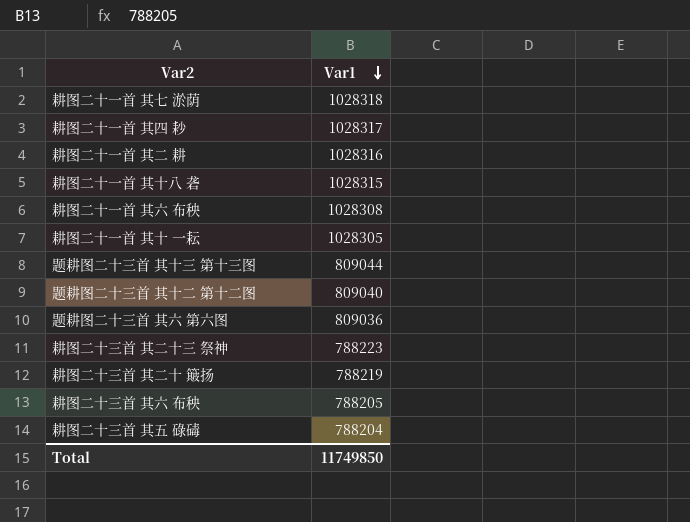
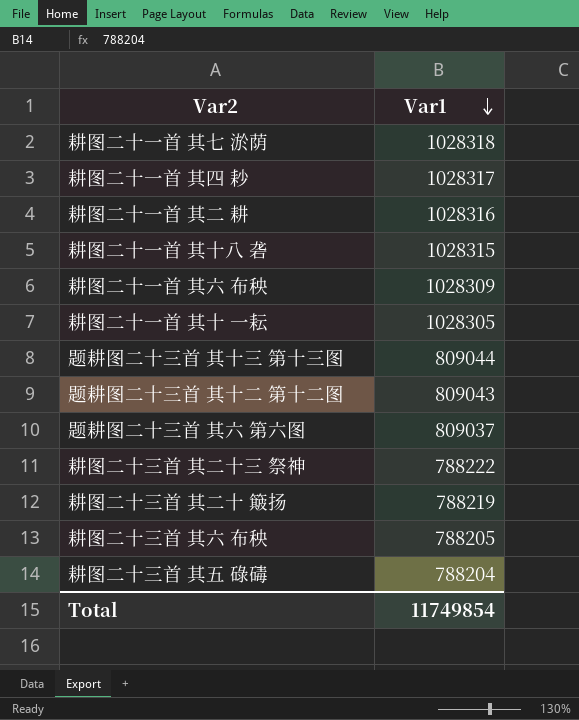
耕图二十一首 其六 布秧 | Var1: 1028308 -> 1028309
题耕图二十三首 其十二 第十二图 | Var1: 809040 -> 809043
题耕图二十三首 其六 第六图 | Var1: 809036 -> 809037
耕图二十三首 其二十三 祭神 | Var1: 788223 -> 788222
Total | Var1: 11749850 -> 11749854

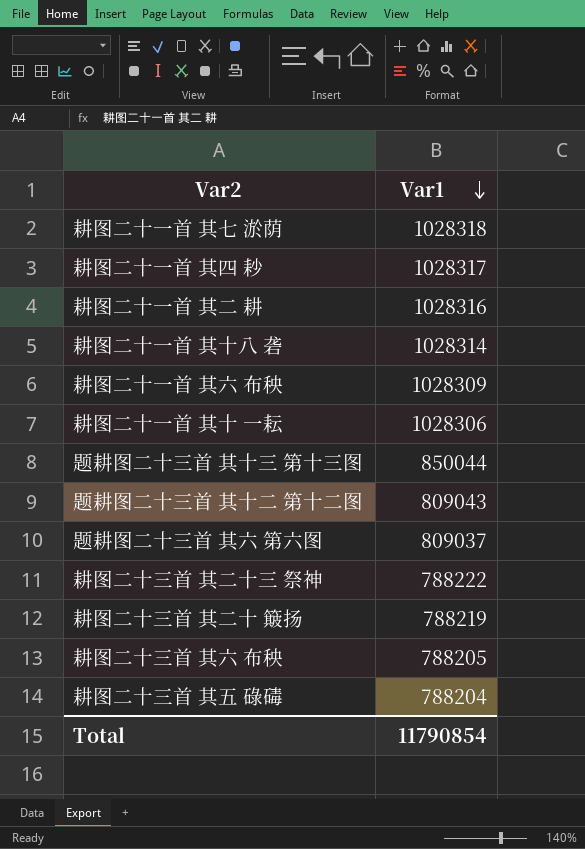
耕图二十一首 其十八 砻 | Var1: 1028315 -> 1028314
耕图二十一首 其十 一耘 | Var1: 1028305 -> 1028306
题耕图二十三首 其十三 第十三图 | Var1: 809044 -> 850044
Total | Var1: 11749854 -> 11790854

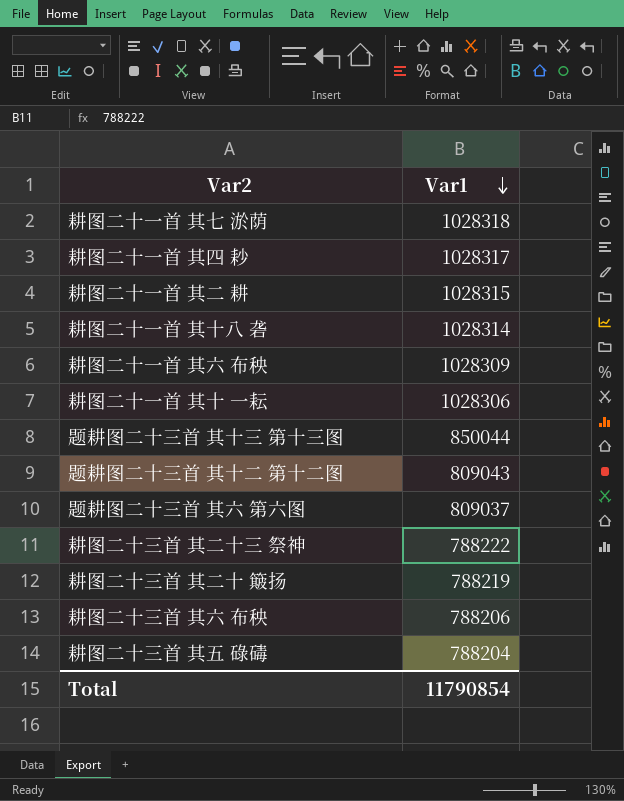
耕图二十一首 其二 耕 | Var1: 1028316 -> 1028315
耕图二十三首 其六 布秧 | Var1: 788205 -> 788206

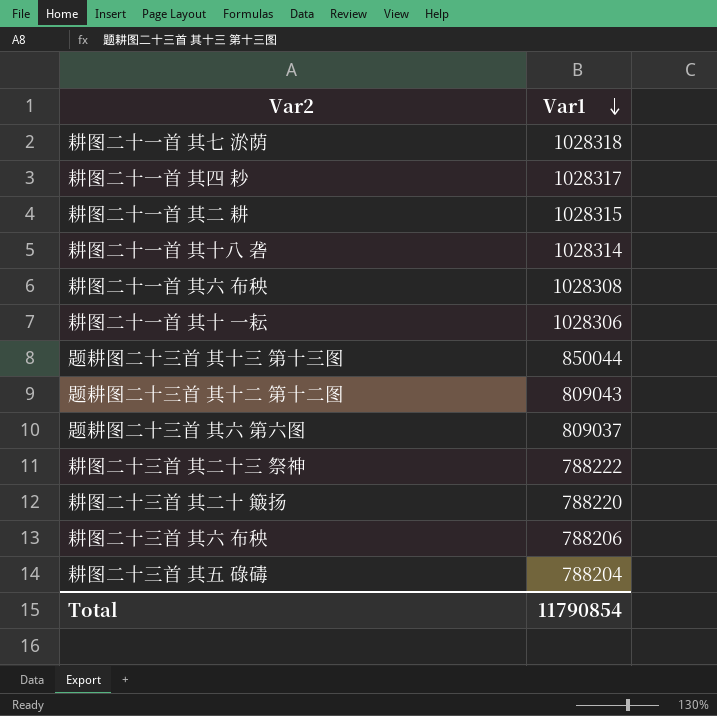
耕图二十一首 其六 布秧 | Var1: 1028309 -> 1028308
耕图二十三首 其二十 簸扬 | Var1: 788219 -> 788220

